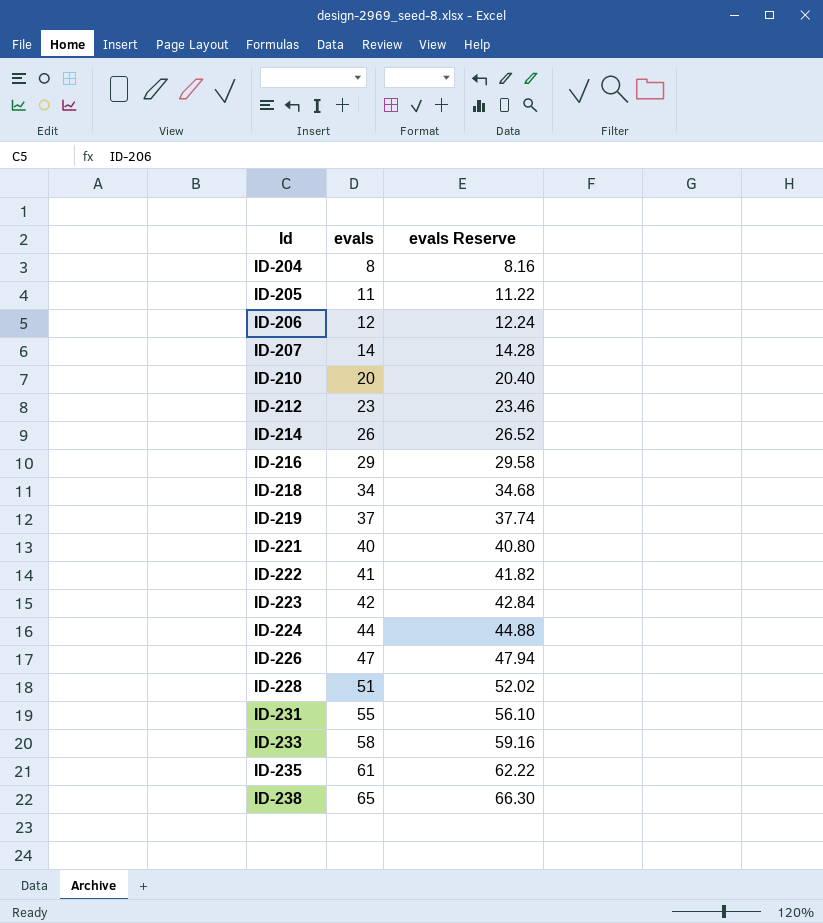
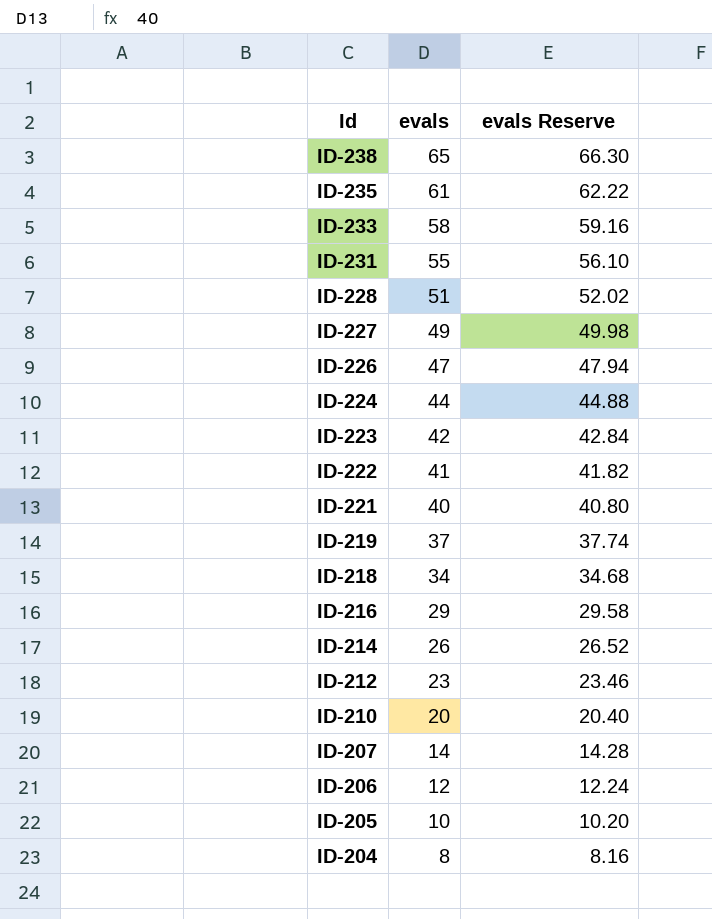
row order: Id ascending -> Id descending
row ID-227: none -> 49 | 49.98
ID-205 | evals: 11 -> 10
ID-205 | evals Reserve: 11.22 -> 10.20

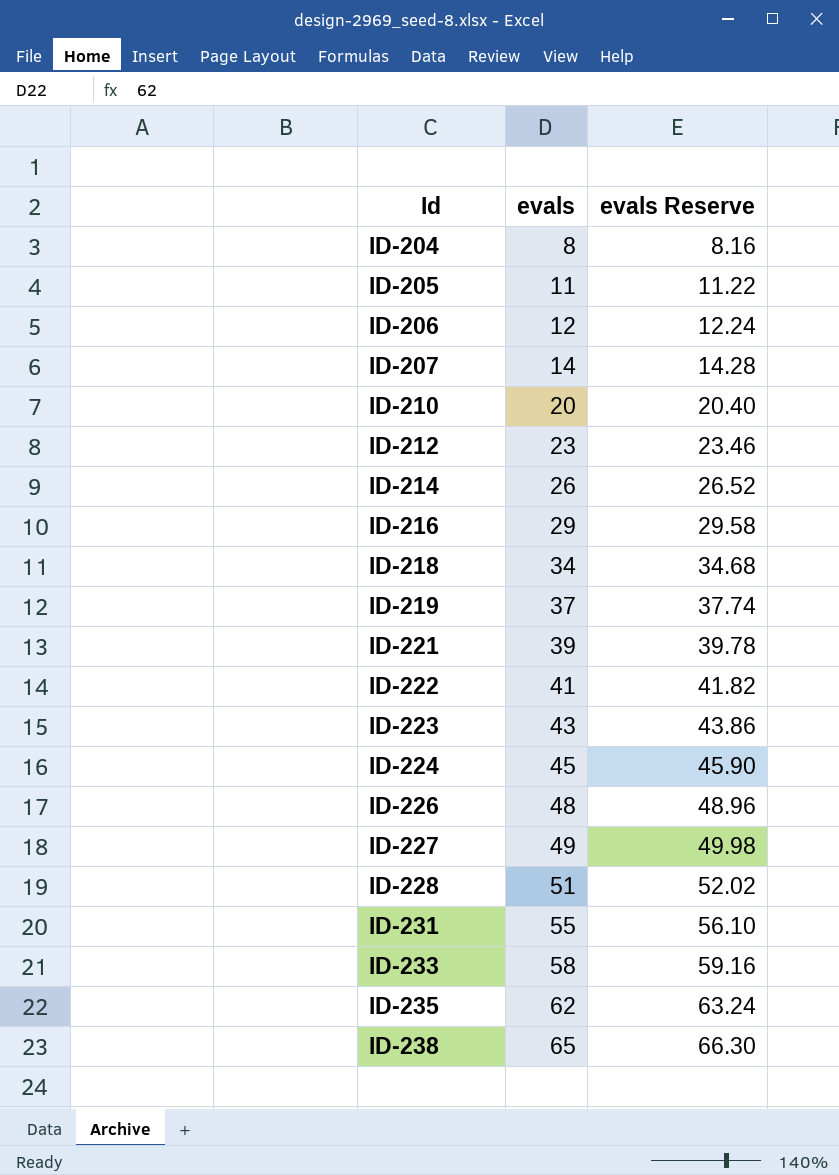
row order: Id descending -> Id ascending
ID-205 | evals: 10 -> 11
ID-205 | evals Reserve: 10.20 -> 11.22
ID-221 | evals: 40 -> 39
ID-221 | evals Reserve: 40.80 -> 39.78
ID-223 | evals: 42 -> 43
ID-223 | evals Reserve: 42.84 -> 43.86
ID-224 | evals: 44 -> 45
ID-224 | evals Reserve: 44.88 -> 45.90
ID-226 | evals: 47 -> 48
ID-226 | evals Reserve: 47.94 -> 48.96
ID-235 | evals: 61 -> 62
ID-235 | evals Reserve: 62.22 -> 63.24

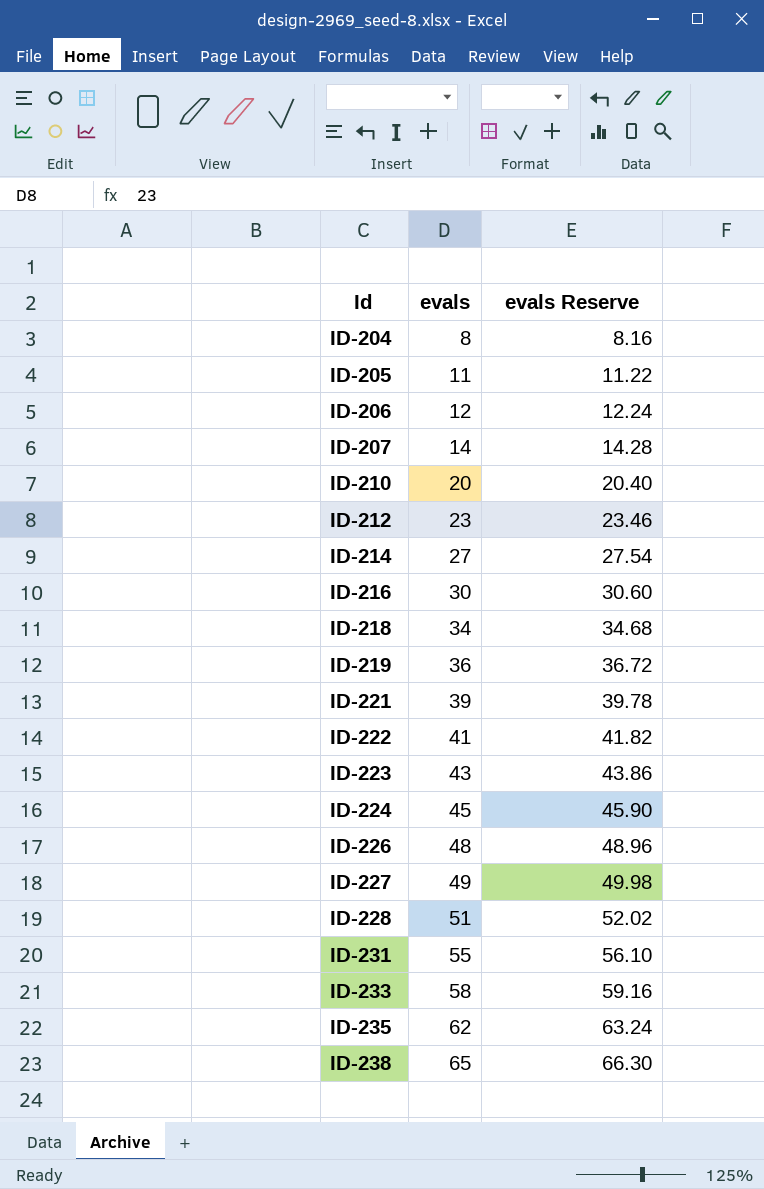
ID-214 | evals: 26 -> 27
ID-214 | evals Reserve: 26.52 -> 27.54
ID-216 | evals: 29 -> 30
ID-216 | evals Reserve: 29.58 -> 30.60
ID-219 | evals: 37 -> 36
ID-219 | evals Reserve: 37.74 -> 36.72

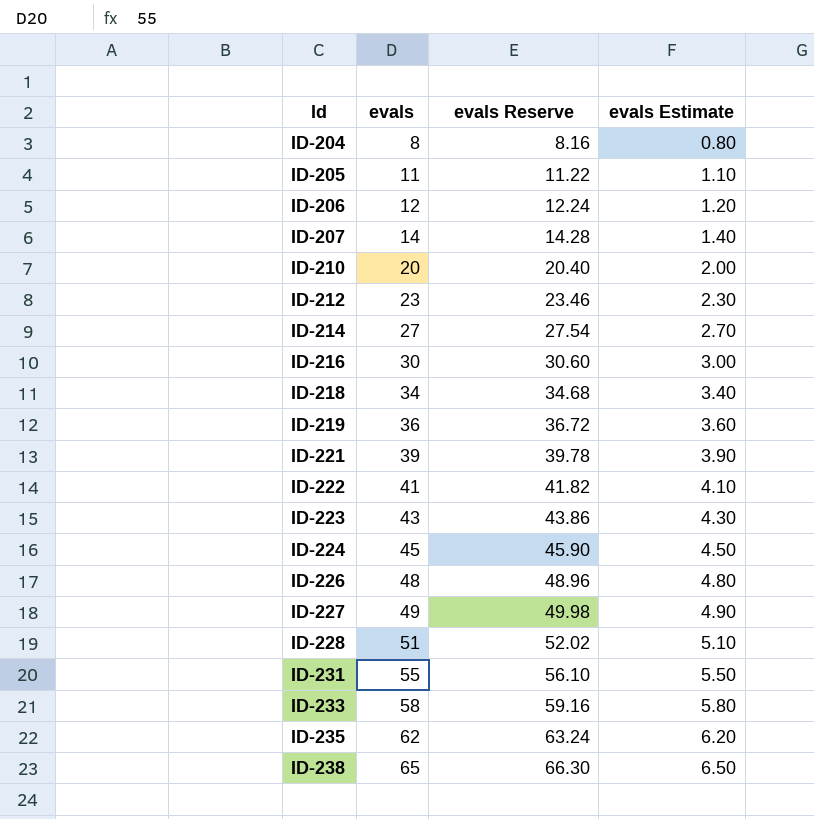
column evals Estimate | formula: none -> [evals] * 0.1

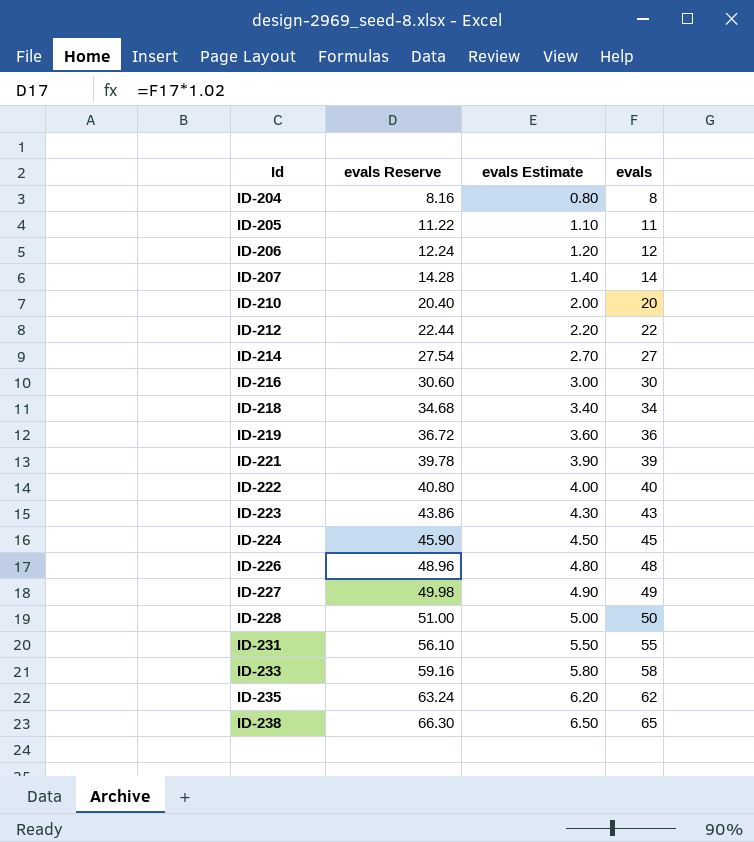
column evals | position: 2 -> 4
ID-212 | evals Reserve: 23.46 -> 22.44
ID-212 | evals Estimate: 2.30 -> 2.20
ID-212 | evals: 23 -> 22
ID-222 | evals Reserve: 41.82 -> 40.80
ID-222 | evals Estimate: 4.10 -> 4.00
ID-222 | evals: 41 -> 40
ID-228 | evals Reserve: 52.02 -> 51.00
ID-228 | evals Estimate: 5.10 -> 5.00
ID-228 | evals: 51 -> 50

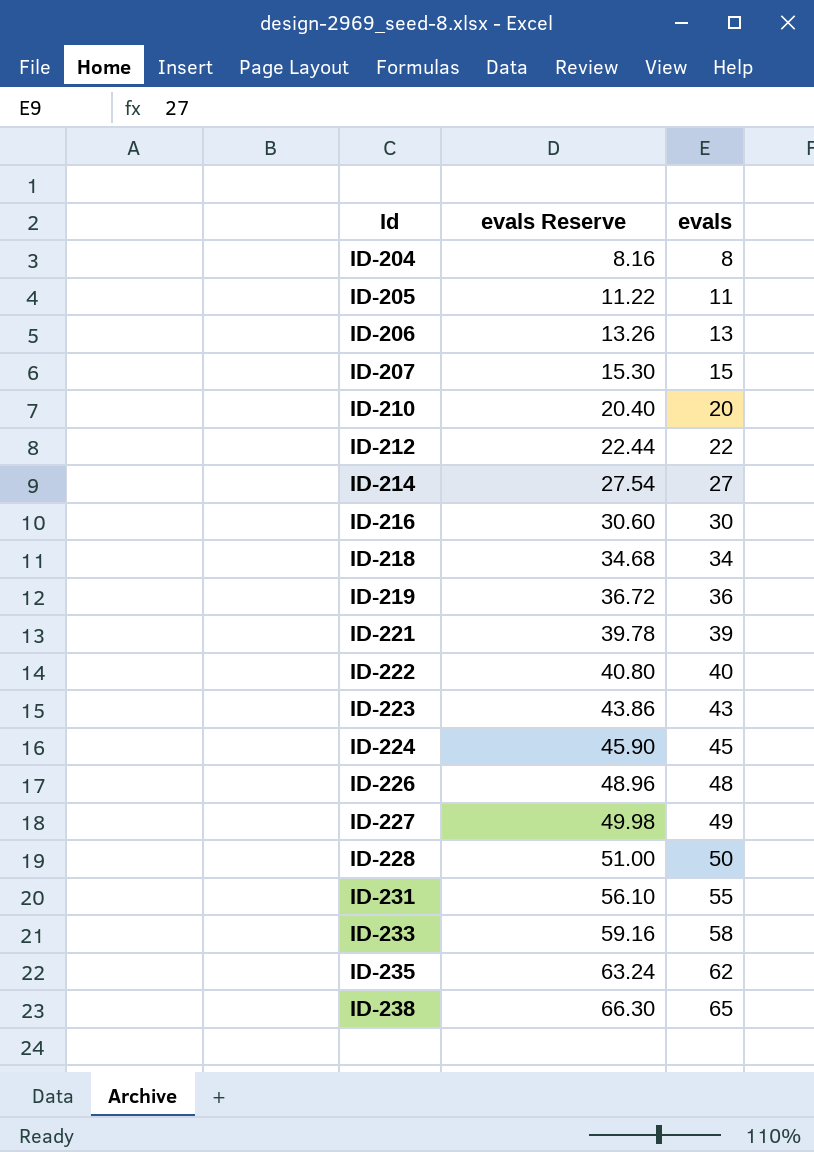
column evals Estimate | formula: [evals] * 0.1 -> none
ID-206 | evals Reserve: 12.24 -> 13.26
ID-206 | evals: 12 -> 13
ID-207 | evals Reserve: 14.28 -> 15.30
ID-207 | evals: 14 -> 15

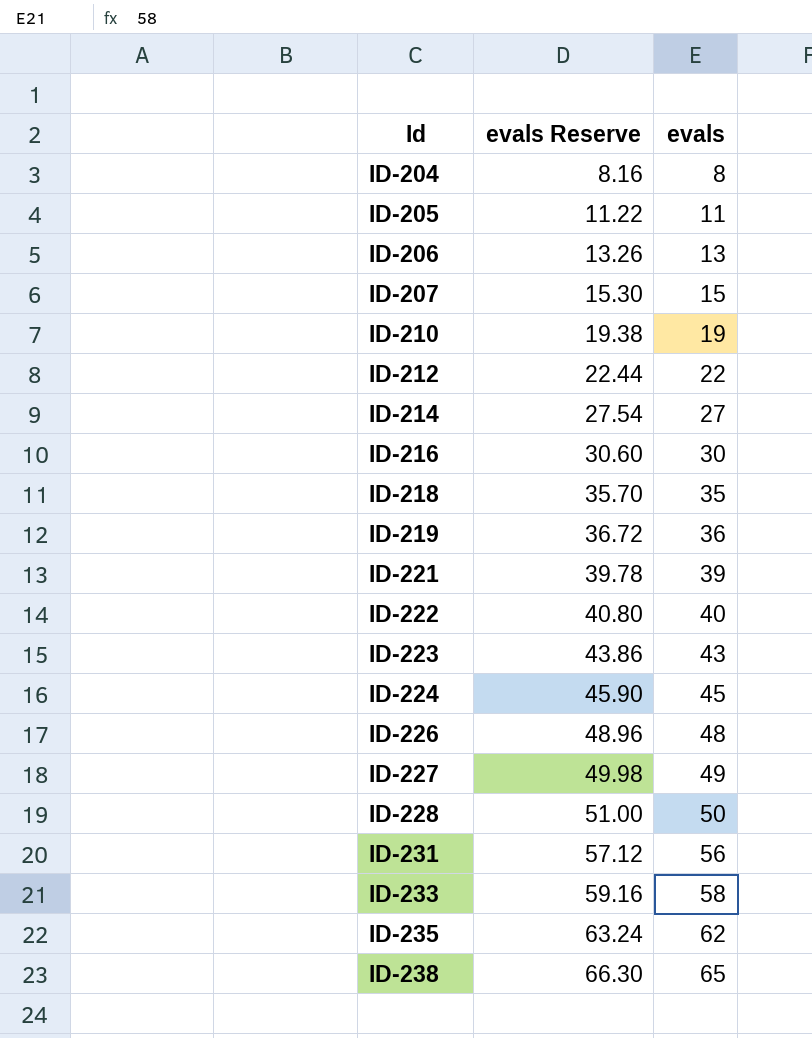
ID-210 | evals Reserve: 20.40 -> 19.38
ID-210 | evals: 20 -> 19
ID-218 | evals Reserve: 34.68 -> 35.70
ID-218 | evals: 34 -> 35
ID-231 | evals Reserve: 56.10 -> 57.12
ID-231 | evals: 55 -> 56

